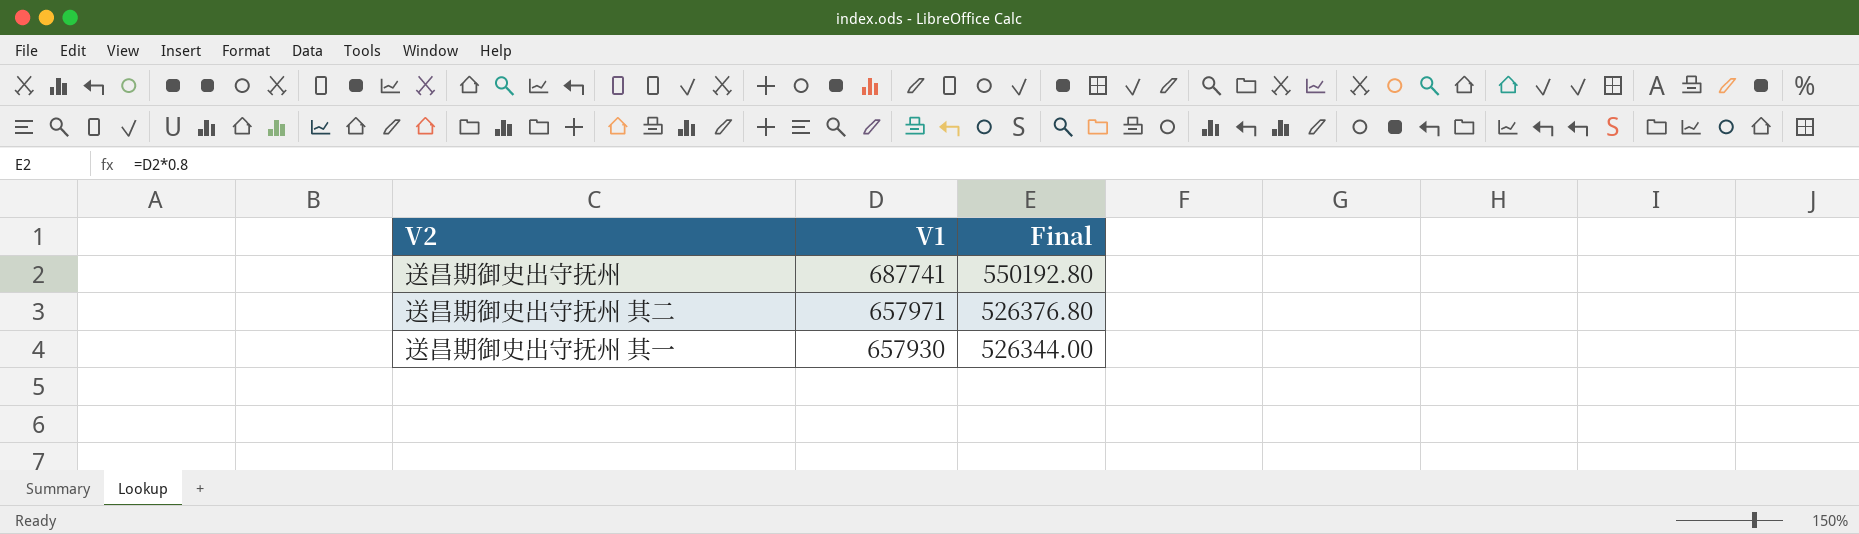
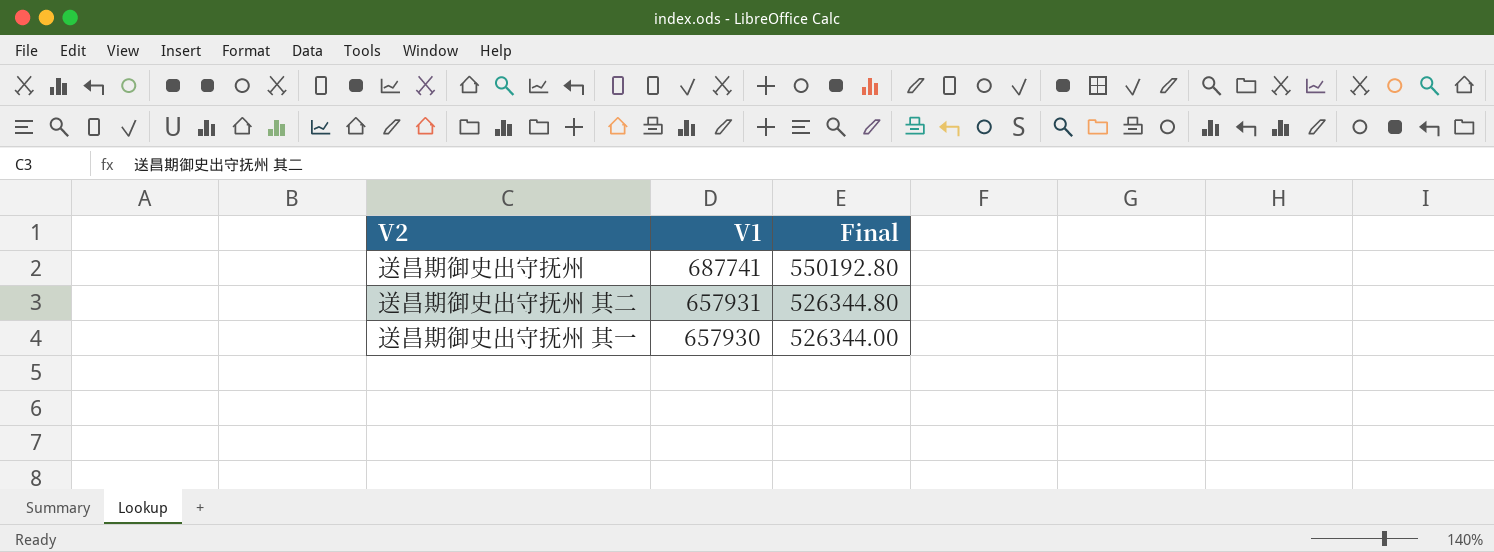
送昌期御史出守抚州 其二 | V1: 657971 -> 657931
送昌期御史出守抚州 其二 | Final: 526376.80 -> 526344.80

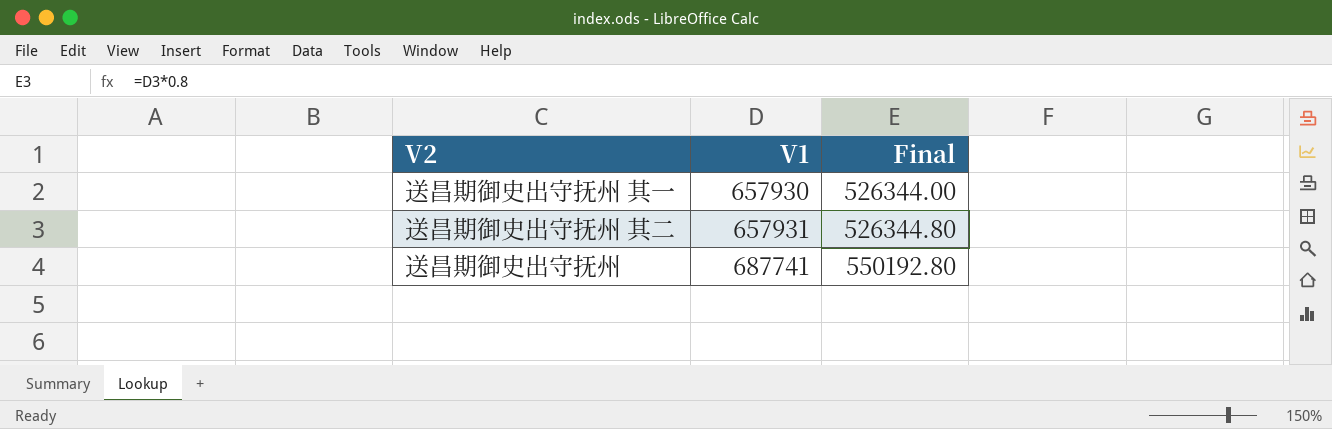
row order: V1 descending -> V1 ascending

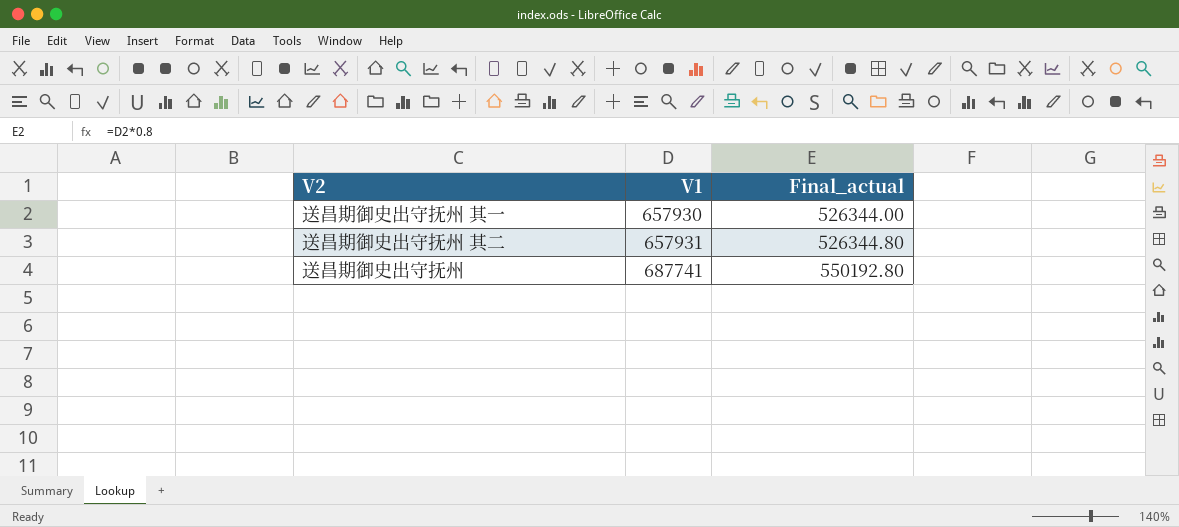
column name: Final -> Final_actual

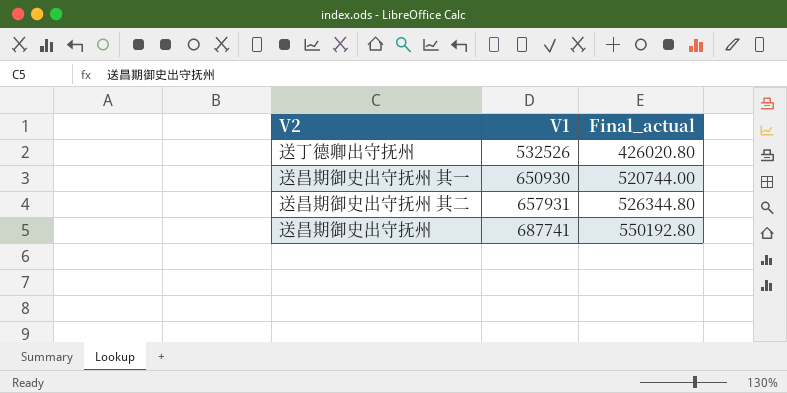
row 送丁德卿出守抚州: none -> 532526 | 426020.80
送昌期御史出守抚州 其一 | V1: 657930 -> 650930
送昌期御史出守抚州 其一 | Final_actual: 526344.00 -> 520744.00

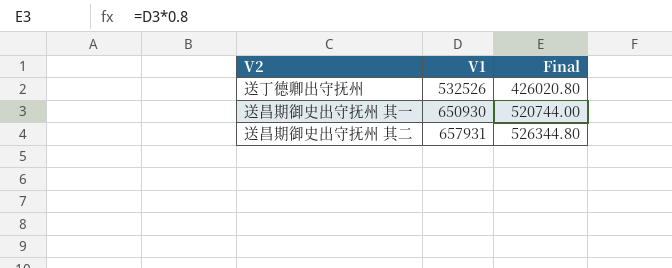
column name: Final_actual -> Final
row 送昌期御史出守抚州: 687741 | 550192.80 -> none

